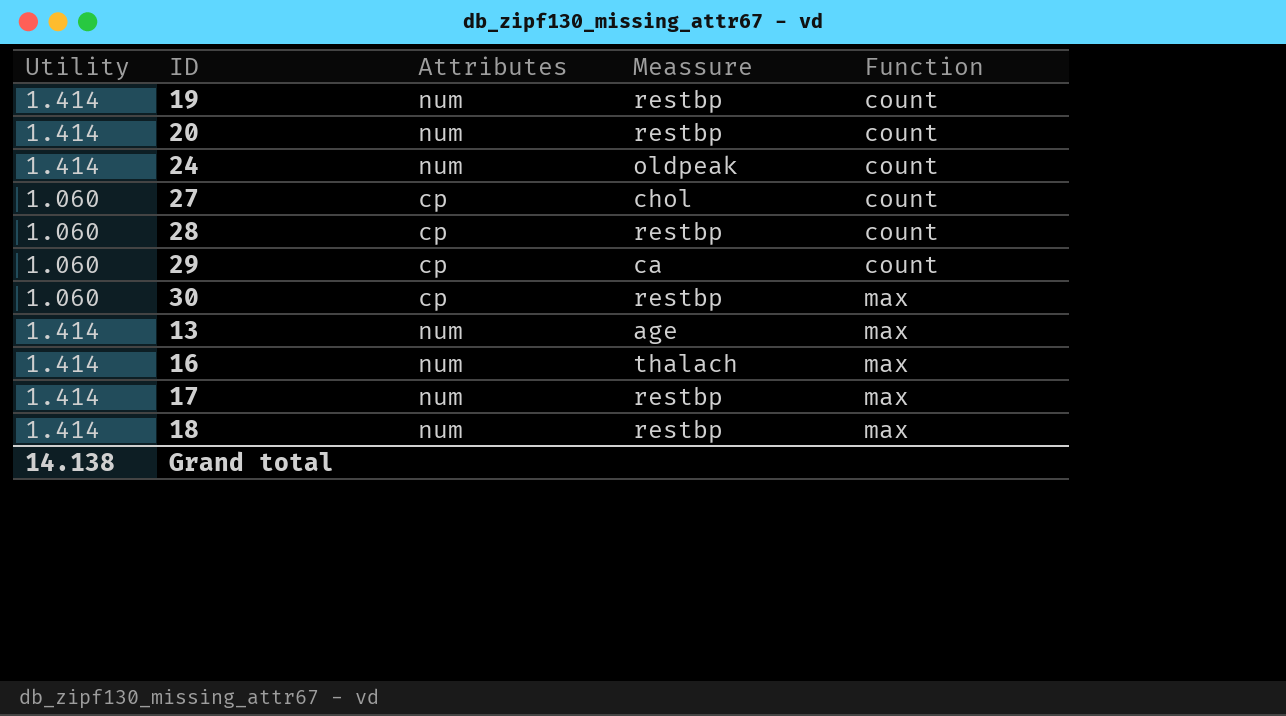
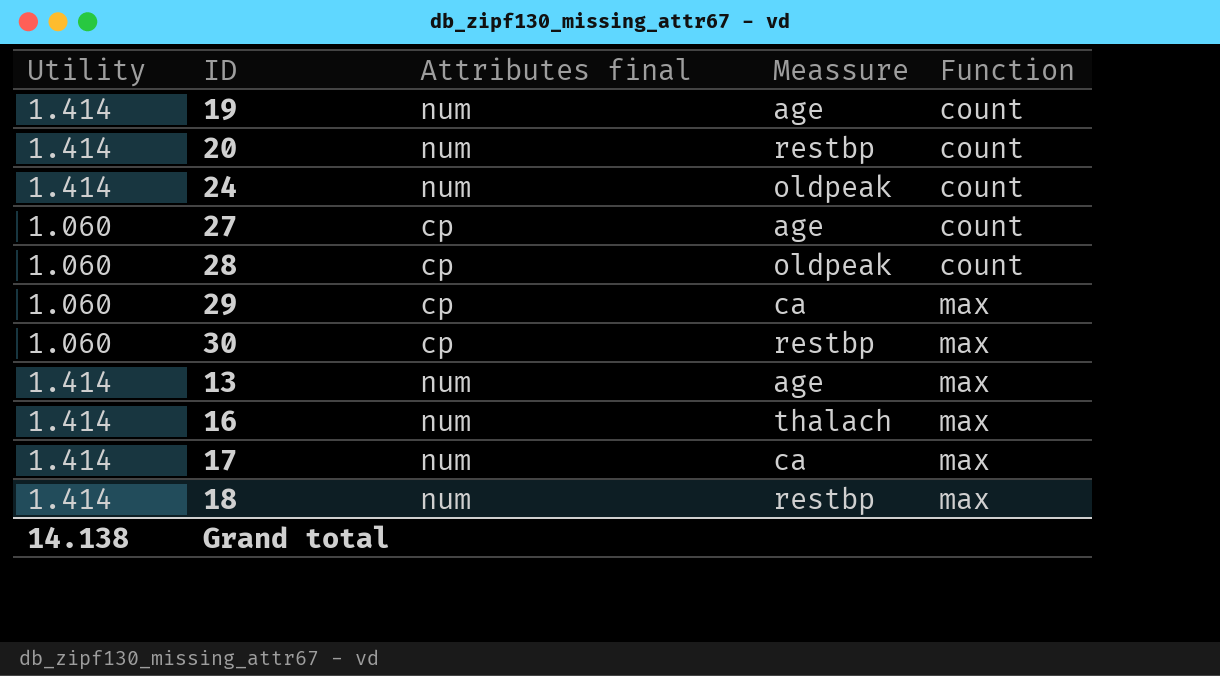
column name: Attributes -> Attributes final
19 | Meassure: restbp -> age
27 | Meassure: chol -> age
28 | Meassure: restbp -> oldpeak
29 | Function: count -> max
17 | Meassure: restbp -> ca

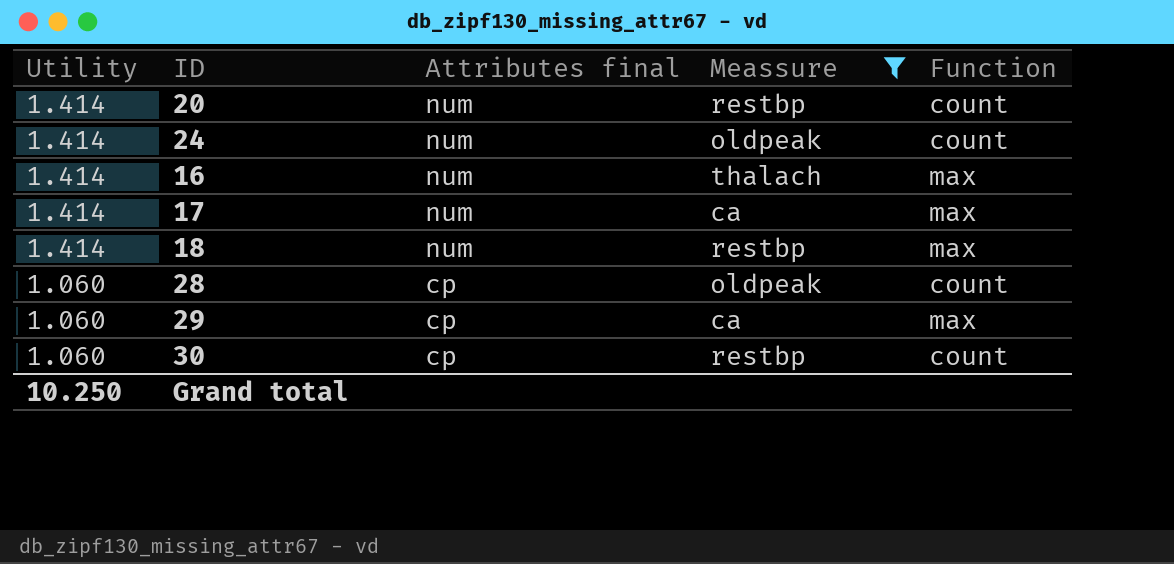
filter: none -> Meassure != age
row order: Function ascending -> Utility descending
30 | Function: max -> count
Grand total | Utility: 14.138 -> 10.250

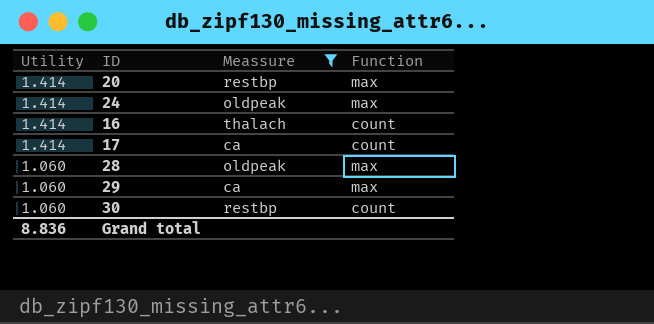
column Attributes final | position: 3 -> none
row 18: 1.414 | num | restbp | max -> none
20 | Function: count -> max
24 | Function: count -> max
16 | Function: max -> count
17 | Function: max -> count
28 | Function: count -> max
Grand total | Utility: 10.250 -> 8.836

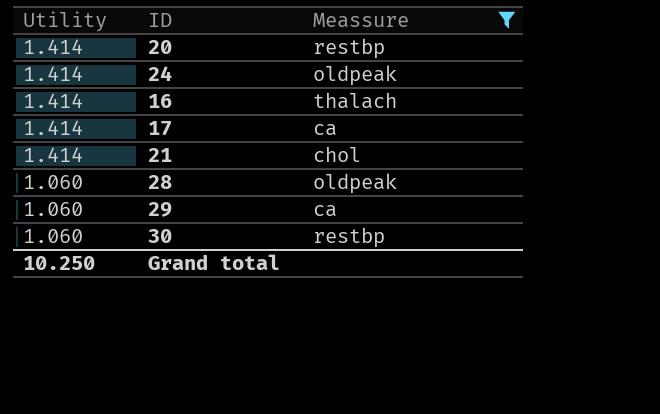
column Function | position: 4 -> none
row 21: none -> 1.414 | chol
Grand total | Utility: 8.836 -> 10.250

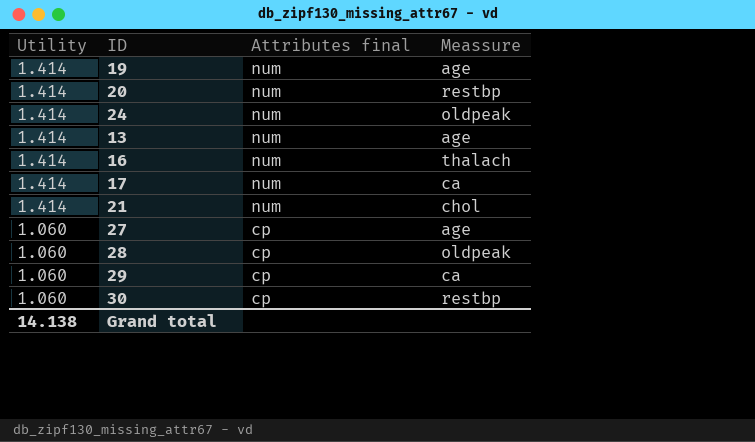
filter: Meassure != age -> none
column Attributes final | position: none -> 3
Grand total | Utility: 10.250 -> 14.138

